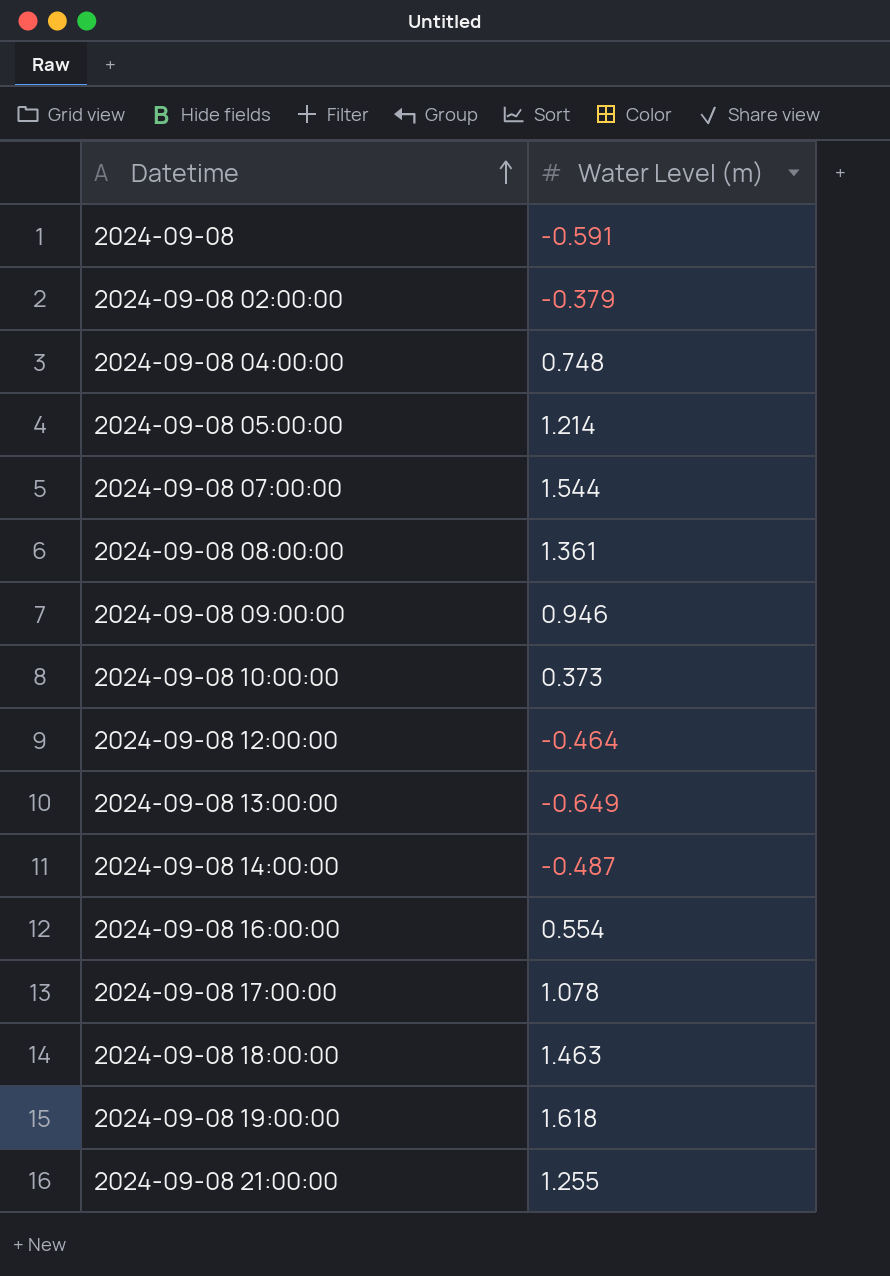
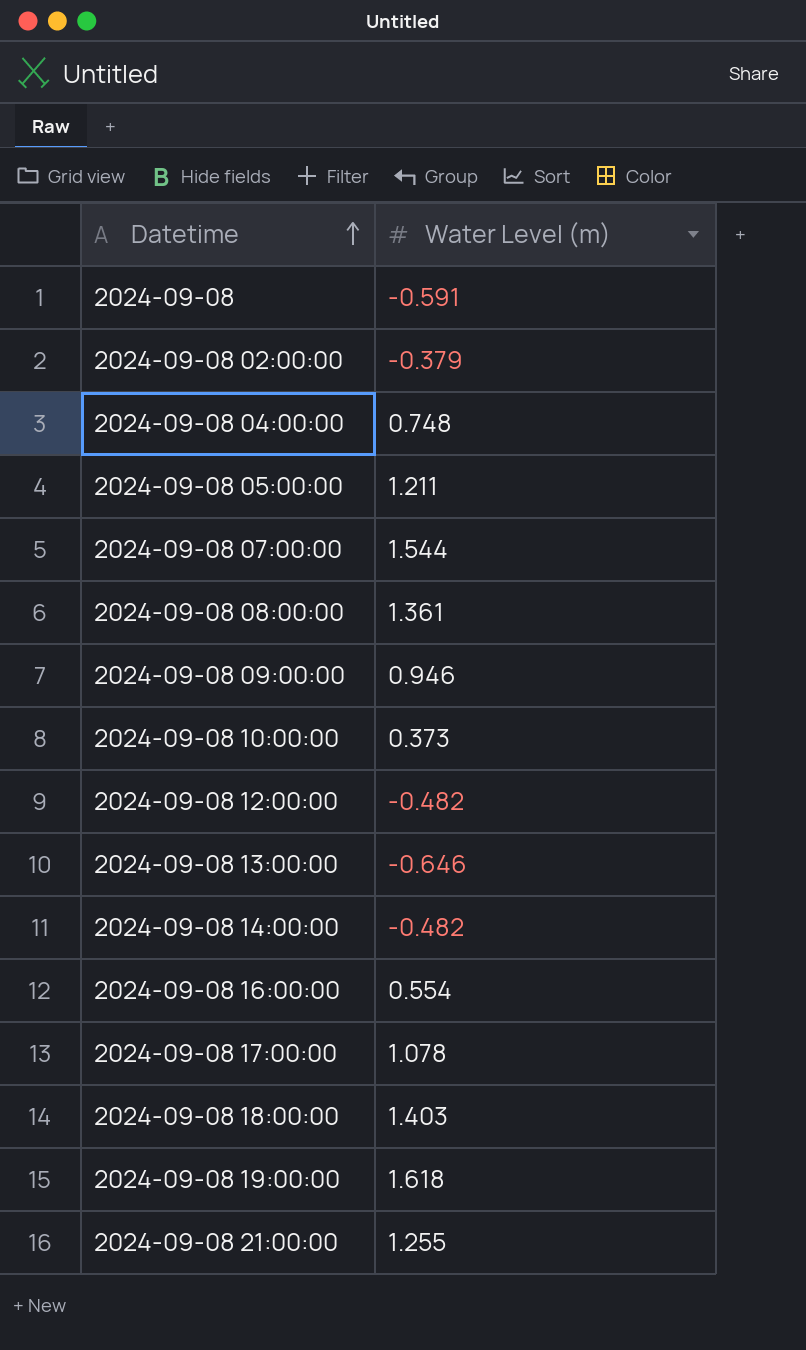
2024-09-08 05:00:00 | Water Level (m): 1.214 -> 1.211
2024-09-08 12:00:00 | Water Level (m): -0.464 -> -0.482
2024-09-08 13:00:00 | Water Level (m): -0.649 -> -0.646
2024-09-08 14:00:00 | Water Level (m): -0.487 -> -0.482
2024-09-08 18:00:00 | Water Level (m): 1.463 -> 1.403

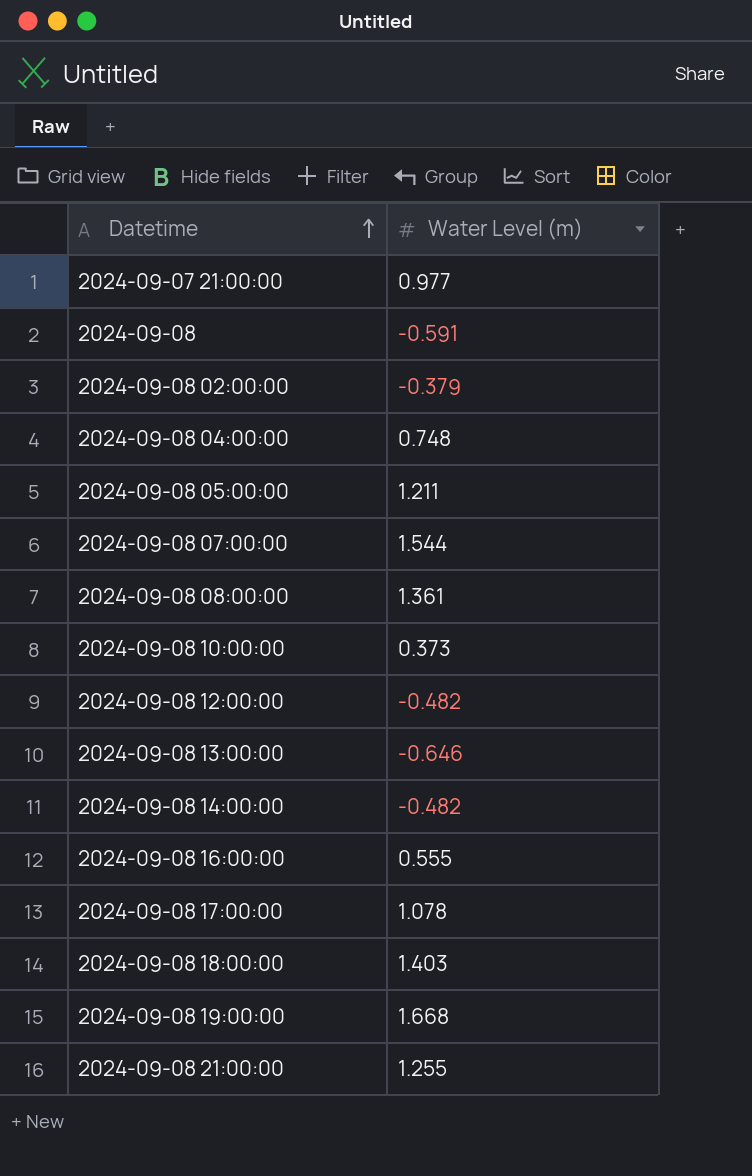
row 2024-09-08 09:00:00: 0.946 -> none
row 2024-09-07 21:00:00: none -> 0.977
2024-09-08 16:00:00 | Water Level (m): 0.554 -> 0.555
2024-09-08 19:00:00 | Water Level (m): 1.618 -> 1.668

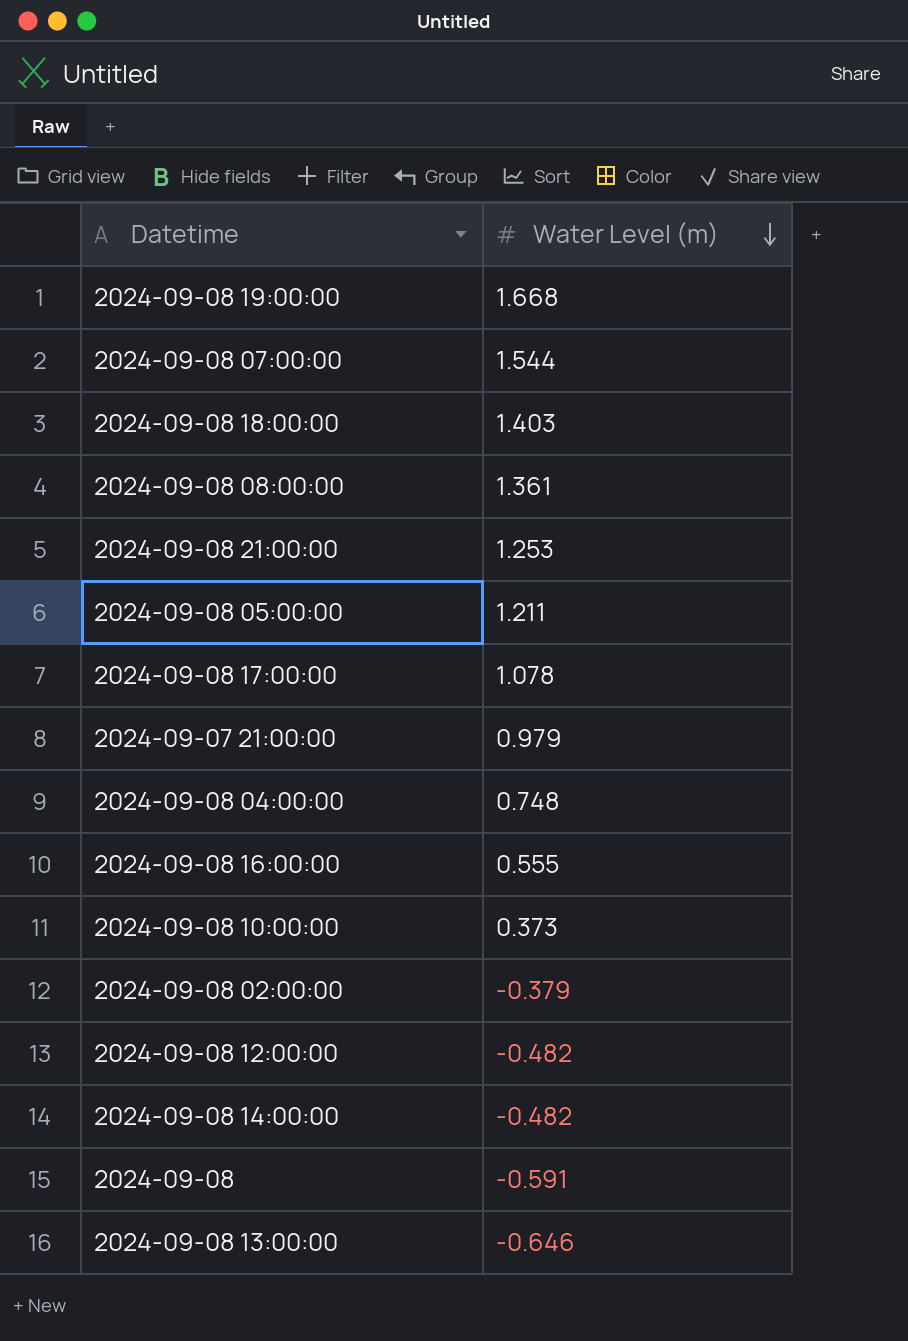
row order: Datetime ascending -> Water Level (m) descending
2024-09-08 21:00:00 | Water Level (m): 1.255 -> 1.253
2024-09-07 21:00:00 | Water Level (m): 0.977 -> 0.979

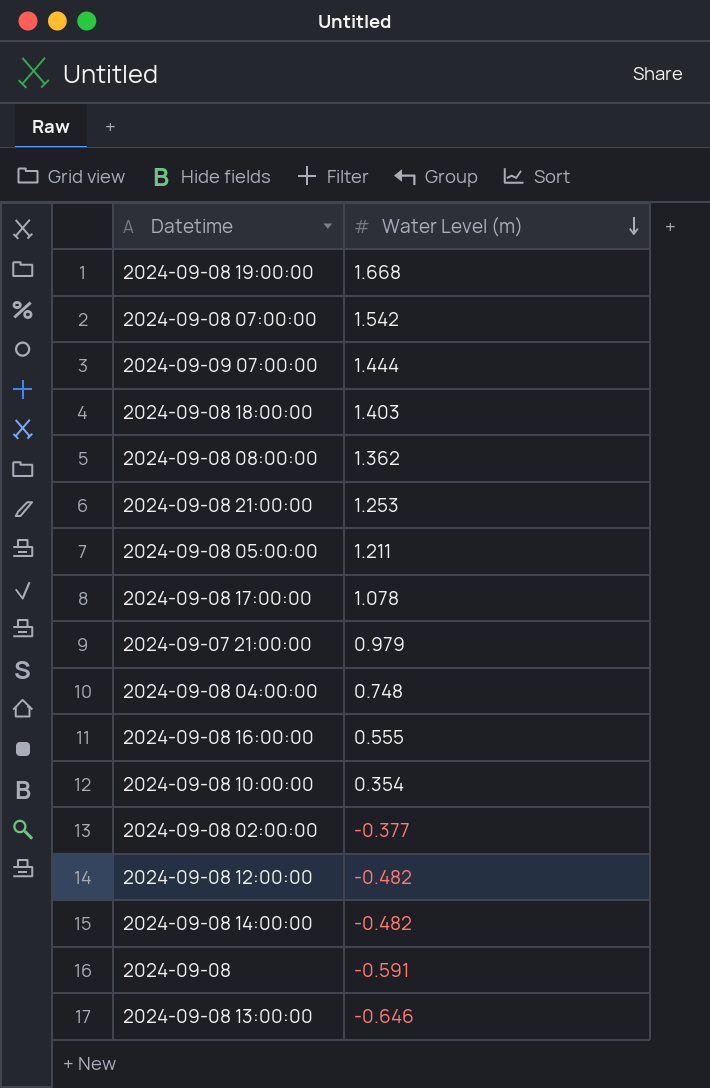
2024-09-08 07:00:00 | Water Level (m): 1.544 -> 1.542
row 2024-09-09 07:00:00: none -> 1.444
2024-09-08 08:00:00 | Water Level (m): 1.361 -> 1.362
2024-09-08 10:00:00 | Water Level (m): 0.373 -> 0.354
2024-09-08 02:00:00 | Water Level (m): -0.379 -> -0.377

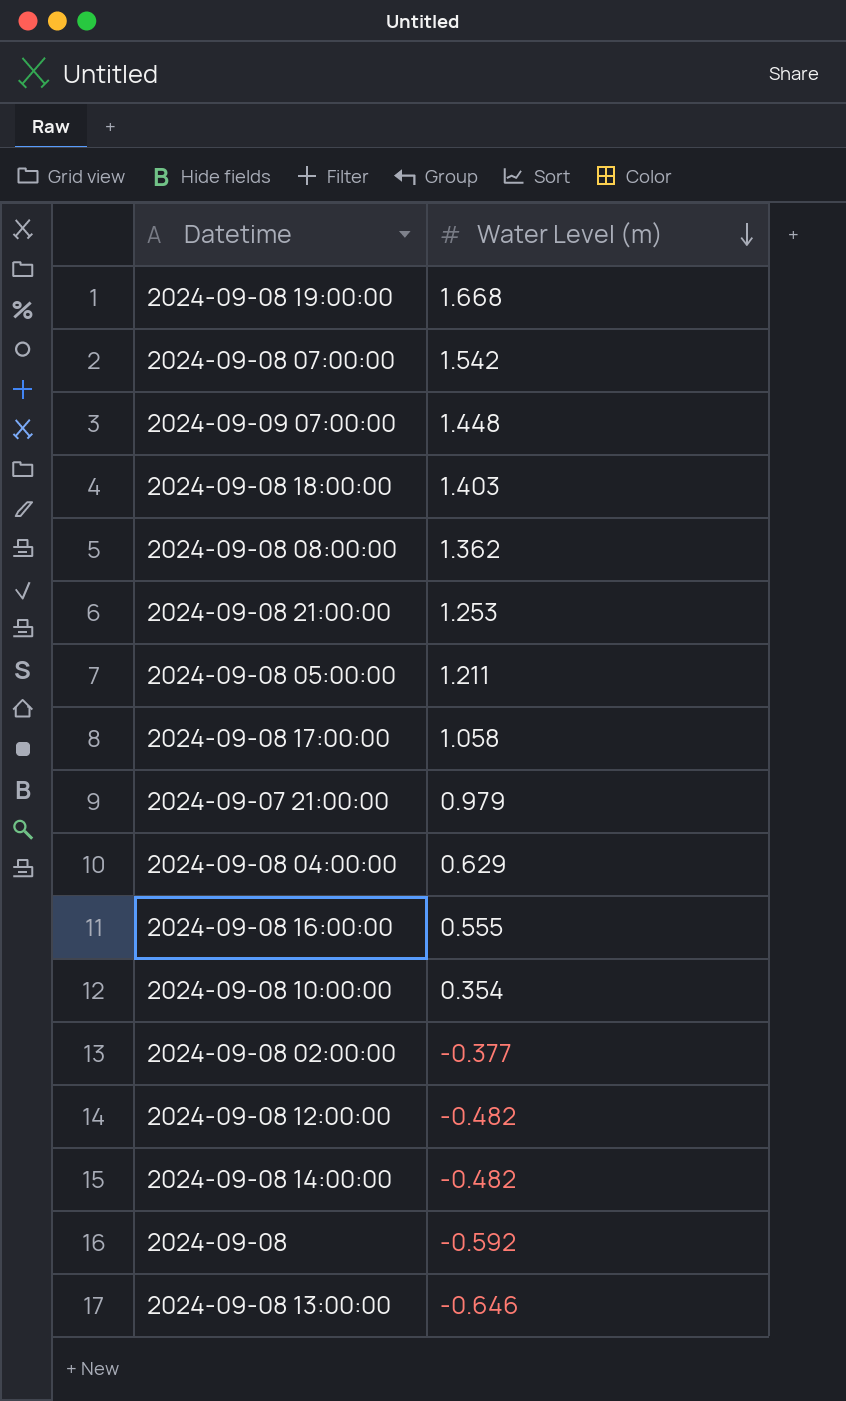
2024-09-09 07:00:00 | Water Level (m): 1.444 -> 1.448
2024-09-08 17:00:00 | Water Level (m): 1.078 -> 1.058
2024-09-08 04:00:00 | Water Level (m): 0.748 -> 0.629
2024-09-08 | Water Level (m): -0.591 -> -0.592

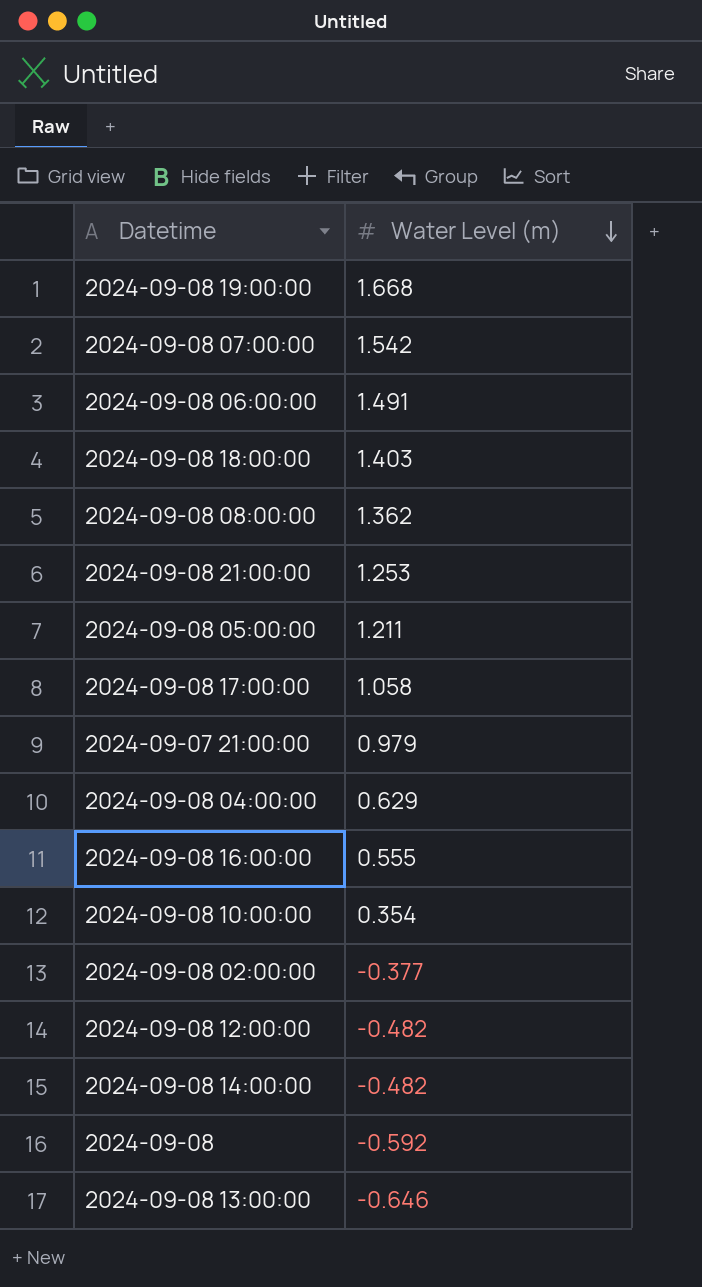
row 2024-09-09 07:00:00: 1.448 -> none
row 2024-09-08 06:00:00: none -> 1.491

